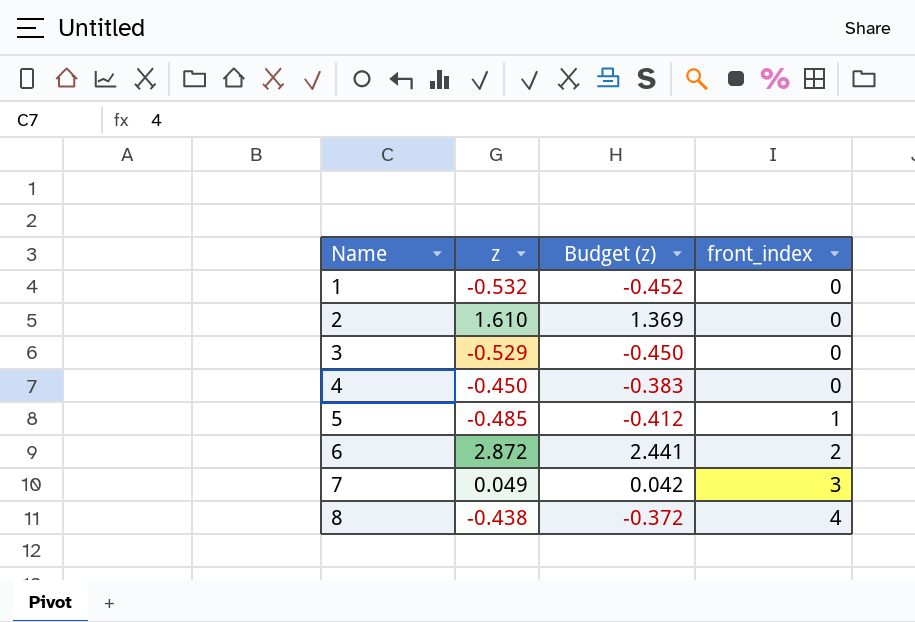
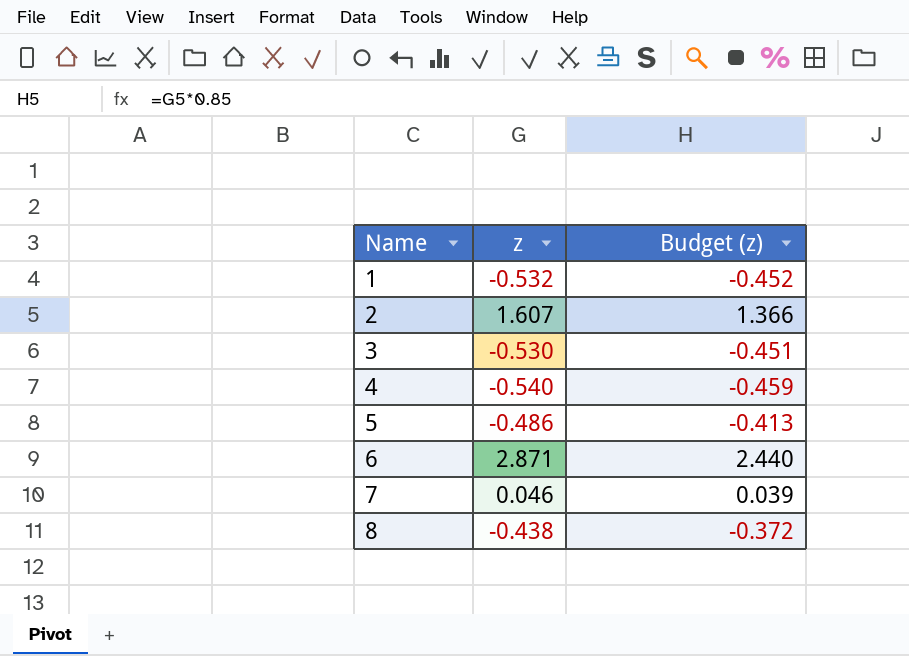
column front_index | position: 4 -> none
2 | z: 1.610 -> 1.607
2 | Budget (z): 1.369 -> 1.366
3 | z: -0.529 -> -0.530
3 | Budget (z): -0.450 -> -0.451
4 | z: -0.450 -> -0.540
4 | Budget (z): -0.383 -> -0.459
5 | z: -0.485 -> -0.486
5 | Budget (z): -0.412 -> -0.413
6 | z: 2.872 -> 2.871
6 | Budget (z): 2.441 -> 2.440
7 | z: 0.049 -> 0.046
7 | Budget (z): 0.042 -> 0.039

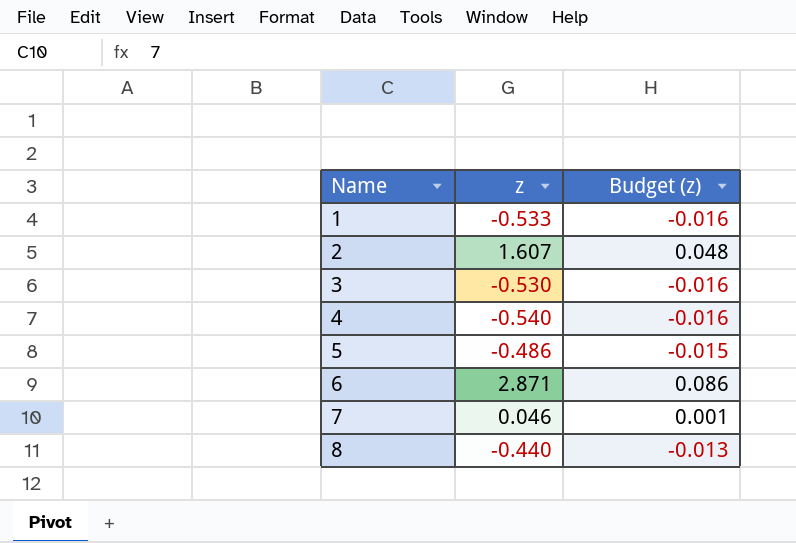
column Budget (z) | formula: [z] * 0.85 -> [z] * 0.03
1 | z: -0.532 -> -0.533
8 | z: -0.438 -> -0.440

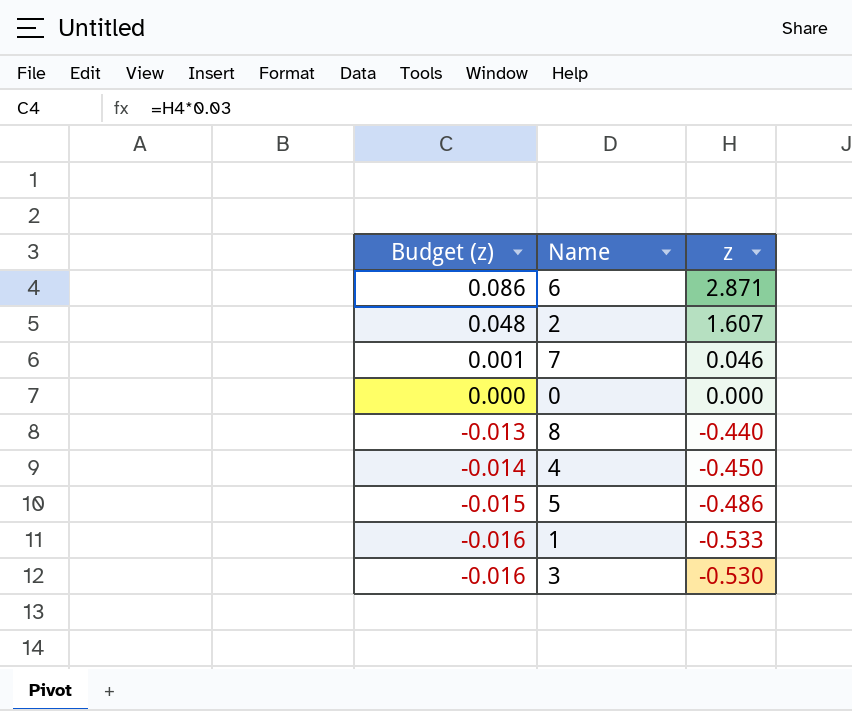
row order: Name ascending -> Budget (z) descending
column Budget (z) | position: 3 -> 1
row 0: none -> 0.000 | 0.000
4 | Budget (z): -0.016 -> -0.014
4 | z: -0.540 -> -0.450

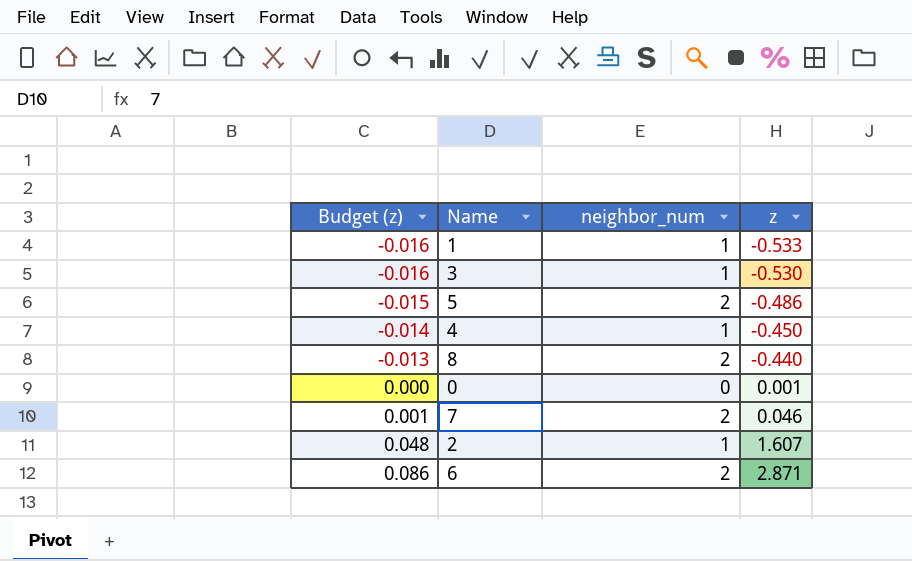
row order: Budget (z) descending -> Budget (z) ascending
column neighbor_num | position: none -> 3
0 | z: 0.000 -> 0.001

